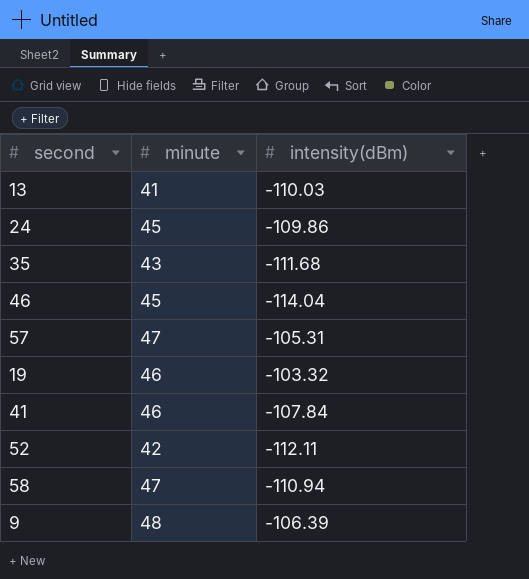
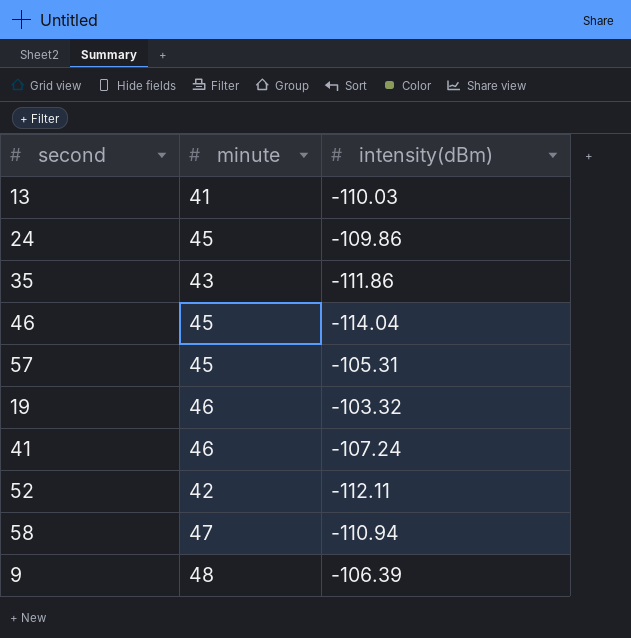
35 | intensity(dBm): -111.68 -> -111.86
57 | minute: 47 -> 45
41 | intensity(dBm): -107.84 -> -107.24

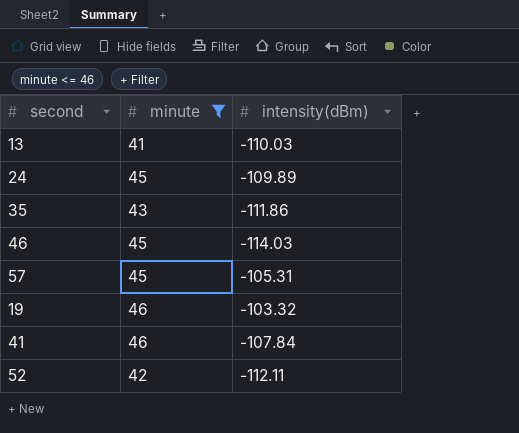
filter: none -> minute <= 46
24 | intensity(dBm): -109.86 -> -109.89
46 | intensity(dBm): -114.04 -> -114.03
41 | intensity(dBm): -107.24 -> -107.84

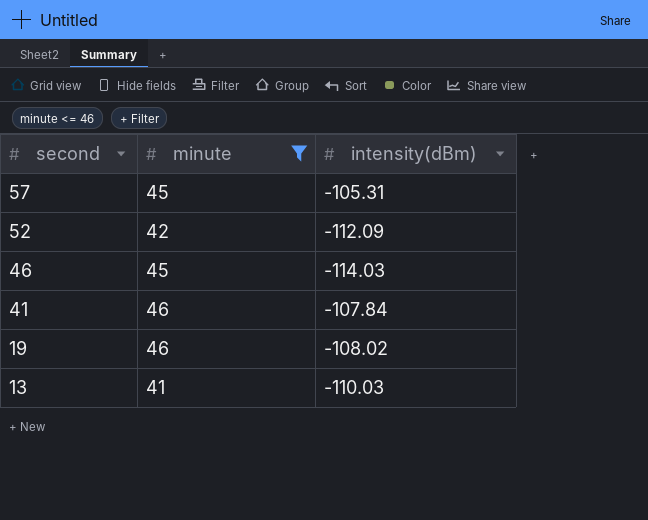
row order: none -> second descending
row 24: 45 | -109.89 -> none
row 35: 43 | -111.86 -> none
52 | intensity(dBm): -112.11 -> -112.09
19 | intensity(dBm): -103.32 -> -108.02

